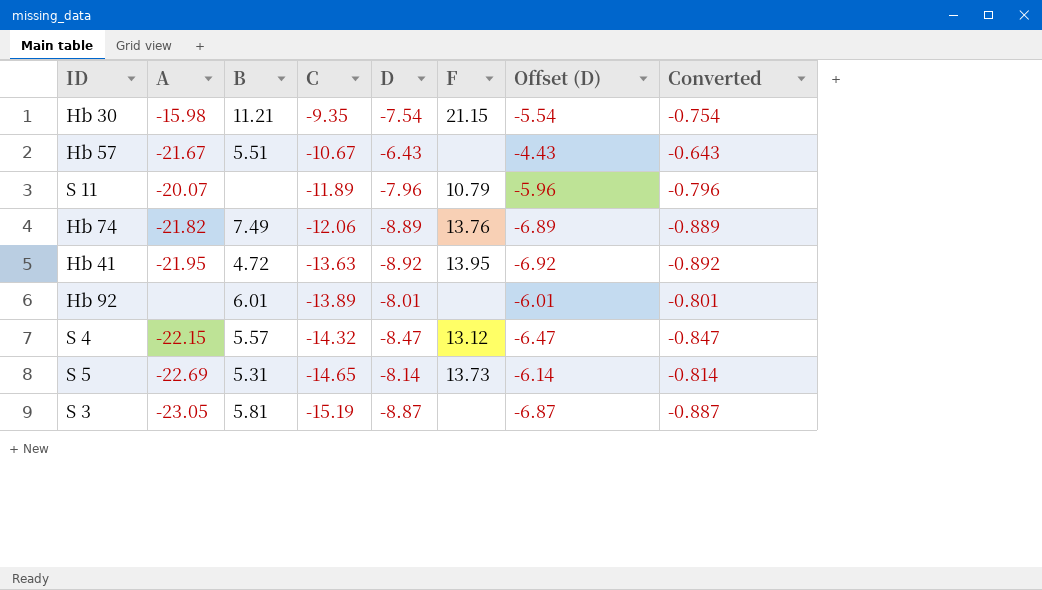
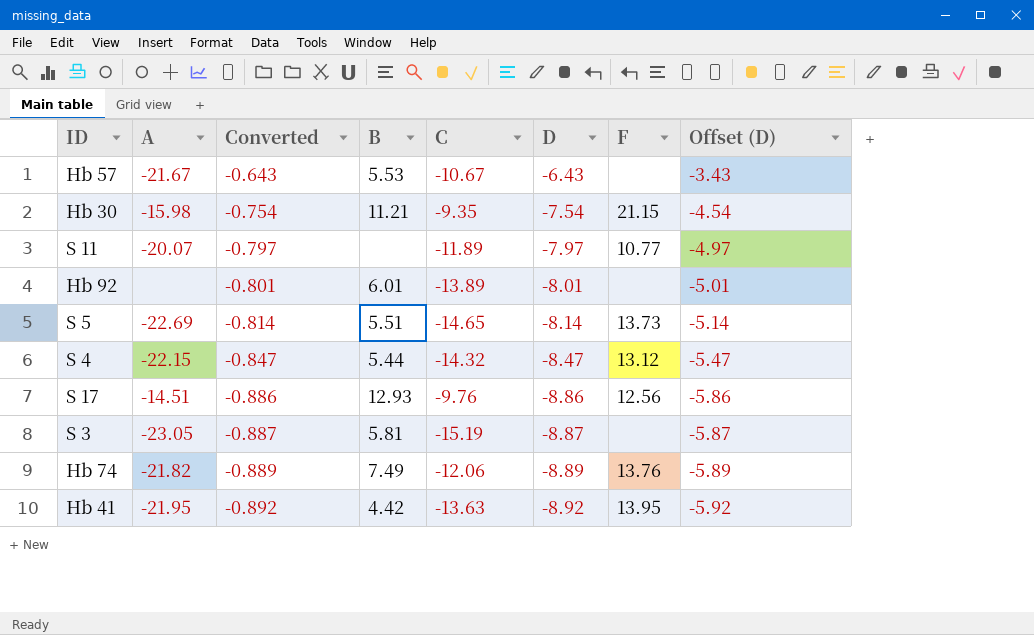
row order: C descending -> Converted descending
column Converted | position: 8 -> 3
column Offset (D) | formula: [D] + 2 -> [D] + 3
Hb 57 | B: 5.51 -> 5.53
S 11 | Converted: -0.796 -> -0.797
S 11 | D: -7.96 -> -7.97
S 11 | F: 10.79 -> 10.77
S 5 | B: 5.31 -> 5.51
S 4 | B: 5.57 -> 5.44
row S 17: none -> -14.51 | -0.886 | 12.93 | -9.76 | -8.86 | 12.56 | -5.86
Hb 41 | B: 4.72 -> 4.42

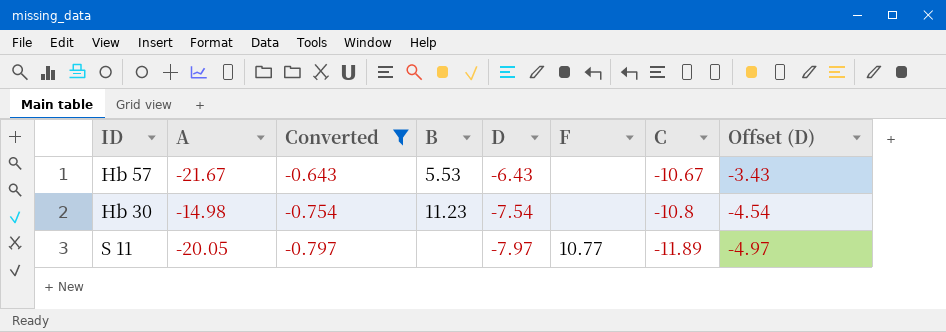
filter: none -> Converted >= -0.797
column C | position: 5 -> 7
Hb 30 | A: -15.98 -> -14.98
Hb 30 | B: 11.21 -> 11.23
Hb 30 | F: 21.15 -> none
Hb 30 | C: -9.35 -> -10.8
S 11 | A: -20.07 -> -20.05

